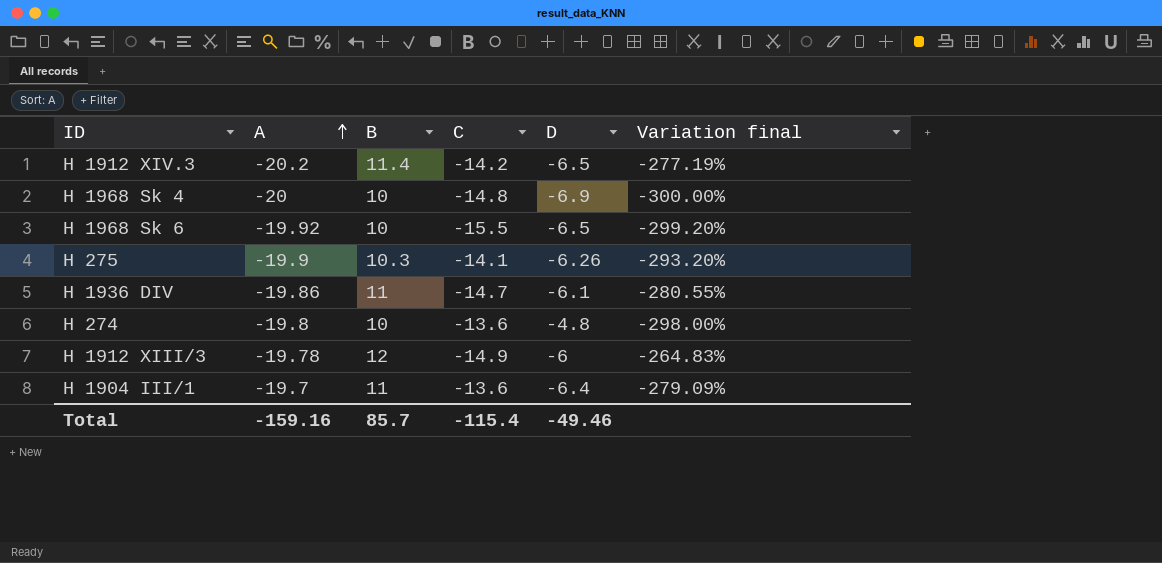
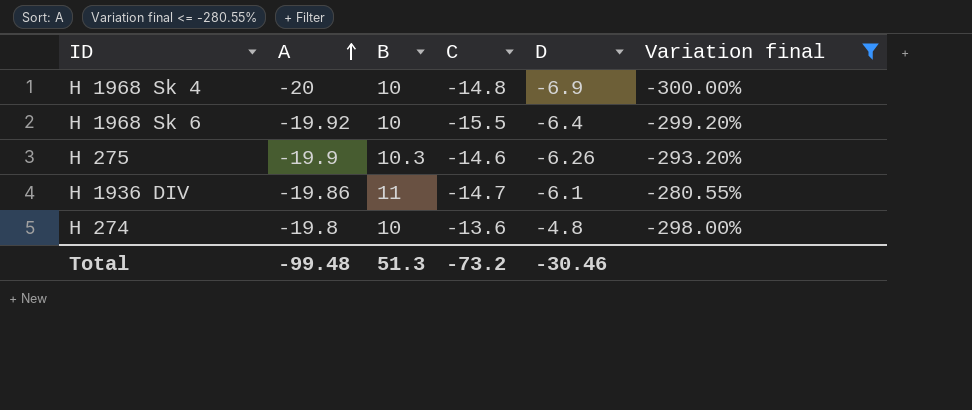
filter: none -> Variation final <= -280.55%
H 1968 Sk 6 | D: -6.5 -> -6.4
H 275 | C: -14.1 -> -14.6
Total | A: -159.16 -> -99.48
Total | B: 85.7 -> 51.3
Total | C: -115.4 -> -73.2
Total | D: -49.46 -> -30.46

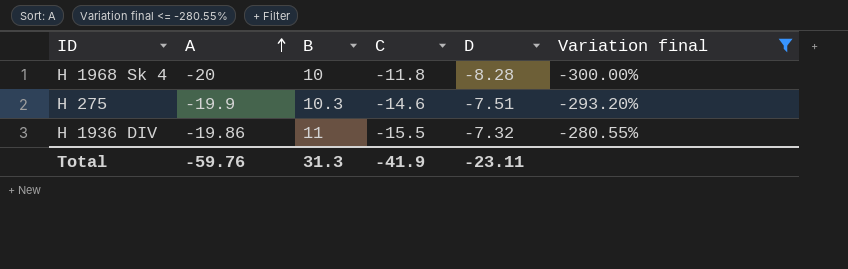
row H 1968 Sk 6: -19.92 | 10 | -15.5 | -6.4 | -299.20% -> none
row H 274: -19.8 | 10 | -13.6 | -4.8 | -298.00% -> none
H 1968 Sk 4 | C: -14.8 -> -11.8
H 1968 Sk 4 | D: -6.9 -> -8.28
H 275 | D: -6.26 -> -7.51
H 1936 DIV | C: -14.7 -> -15.5
H 1936 DIV | D: -6.1 -> -7.32
Total | A: -99.48 -> -59.76
Total | B: 51.3 -> 31.3
Total | C: -73.2 -> -41.9
Total | D: -30.46 -> -23.11

